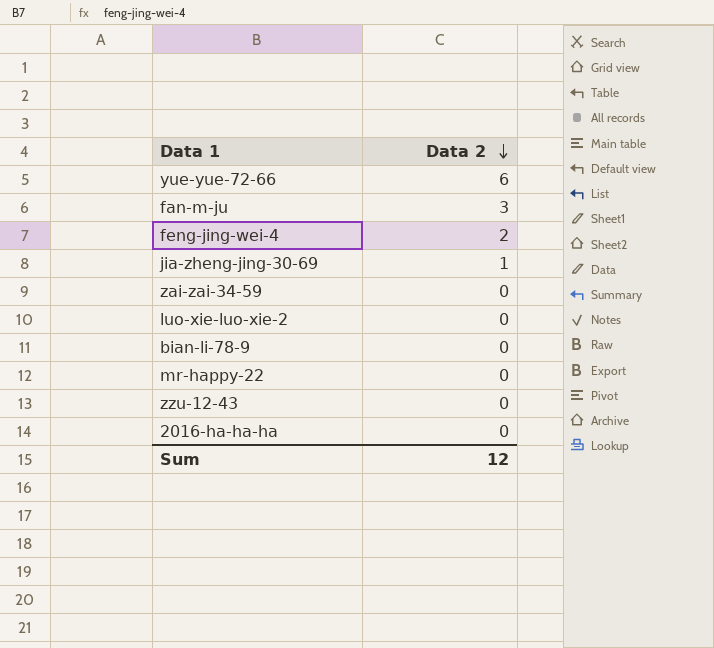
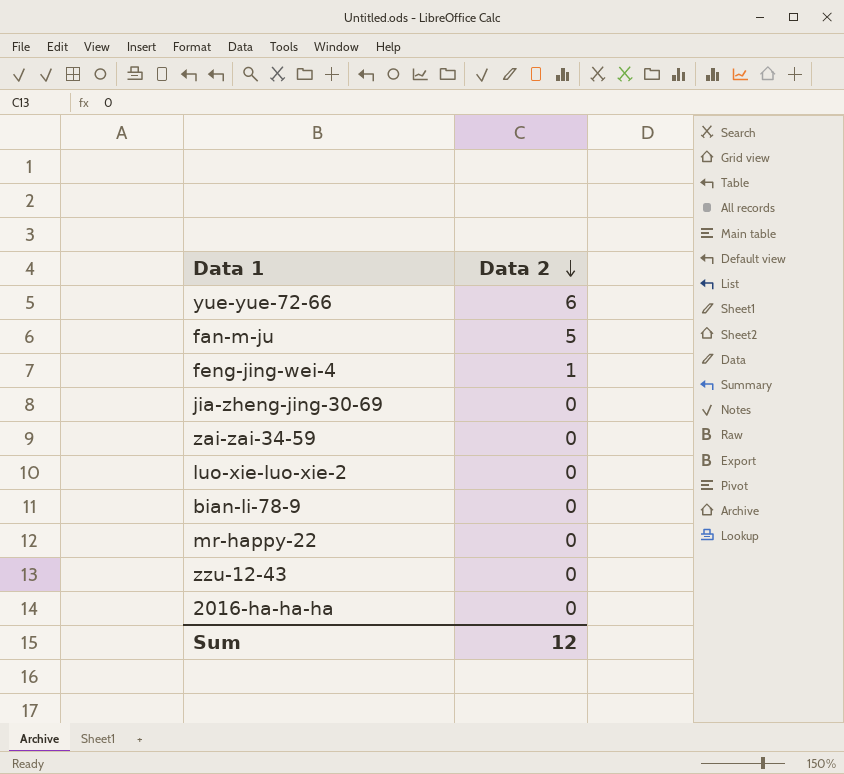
fan-m-ju | Data 2: 3 -> 5
feng-jing-wei-4 | Data 2: 2 -> 1
jia-zheng-jing-30-69 | Data 2: 1 -> 0

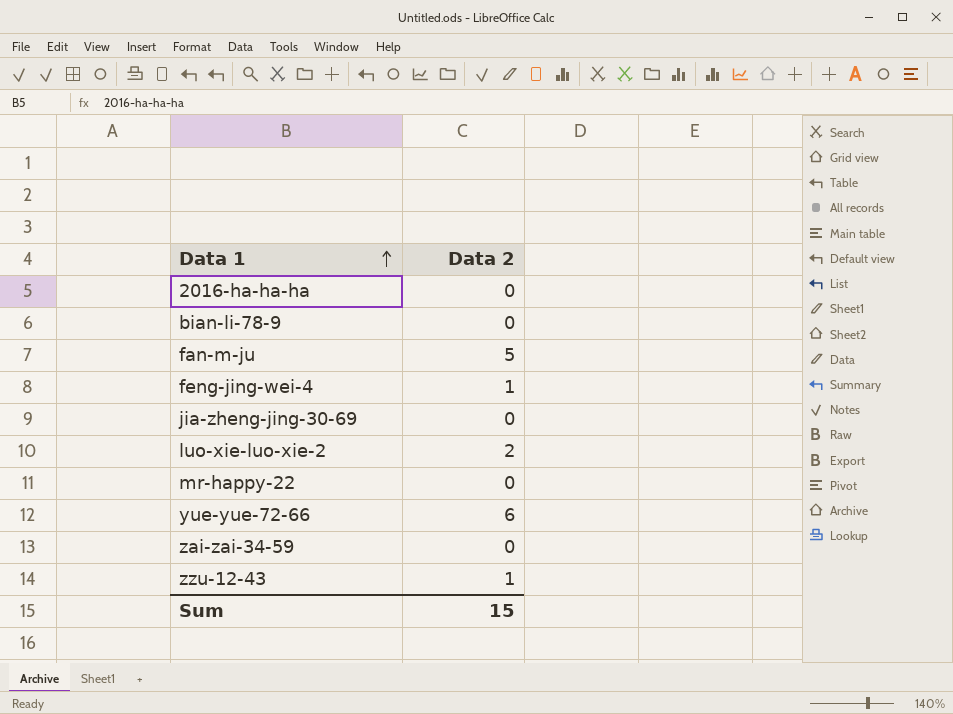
row order: Data 2 descending -> Data 1 ascending
luo-xie-luo-xie-2 | Data 2: 0 -> 2
zzu-12-43 | Data 2: 0 -> 1
Sum | Data 2: 12 -> 15

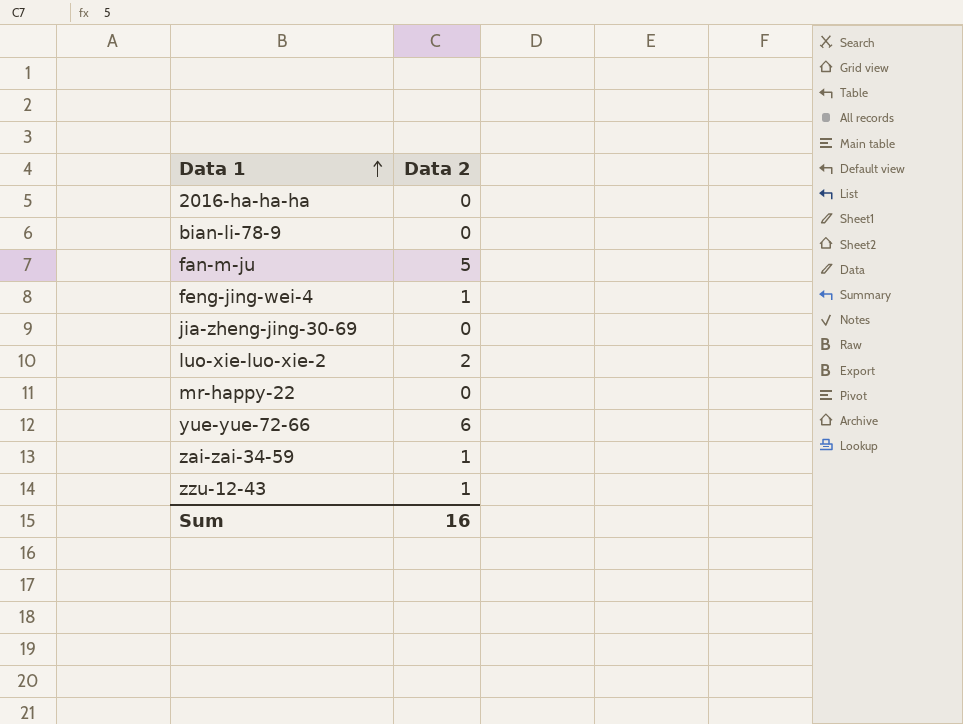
zai-zai-34-59 | Data 2: 0 -> 1
Sum | Data 2: 15 -> 16

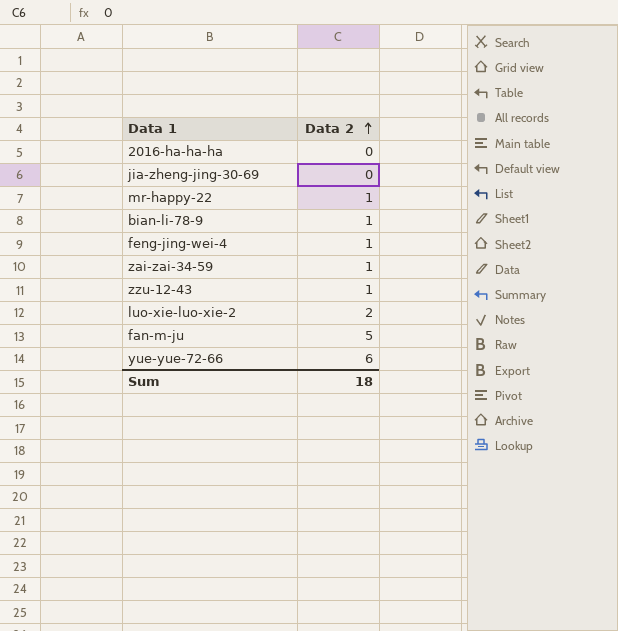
row order: Data 1 ascending -> Data 2 ascending
mr-happy-22 | Data 2: 0 -> 1
bian-li-78-9 | Data 2: 0 -> 1
Sum | Data 2: 16 -> 18

